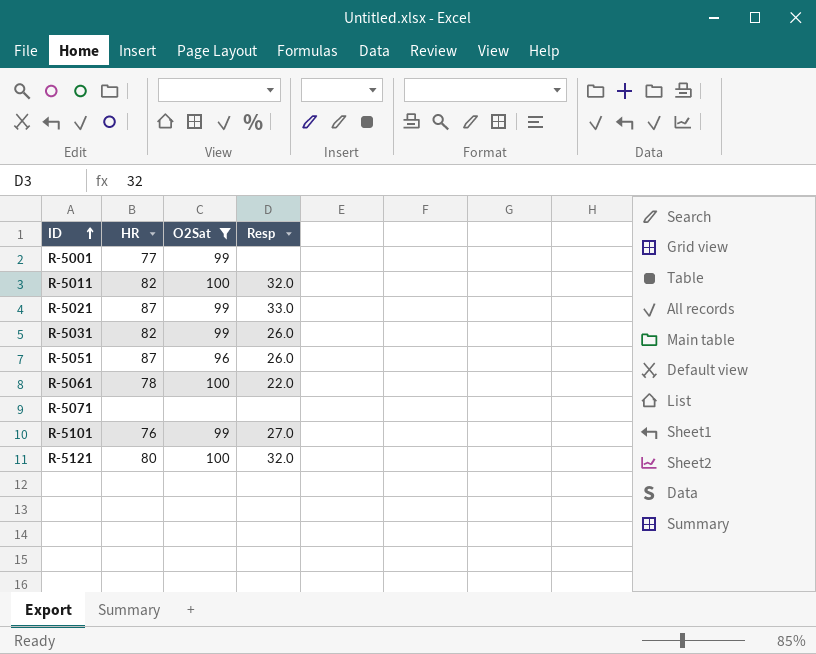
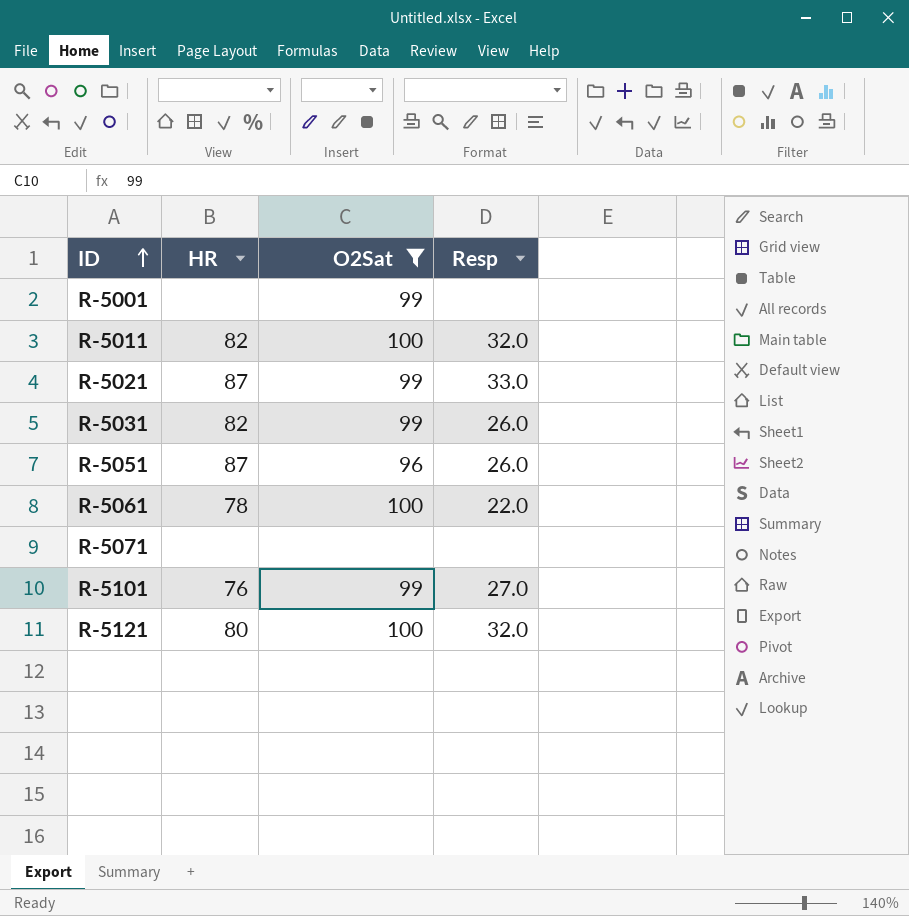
R-5001 | HR: 77 -> none

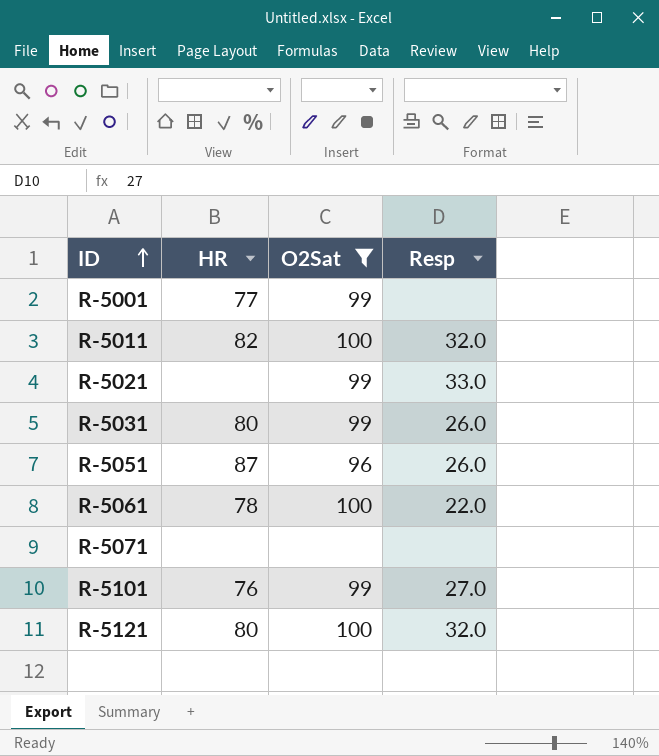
R-5001 | HR: none -> 77
R-5021 | HR: 87 -> none
R-5031 | HR: 82 -> 80

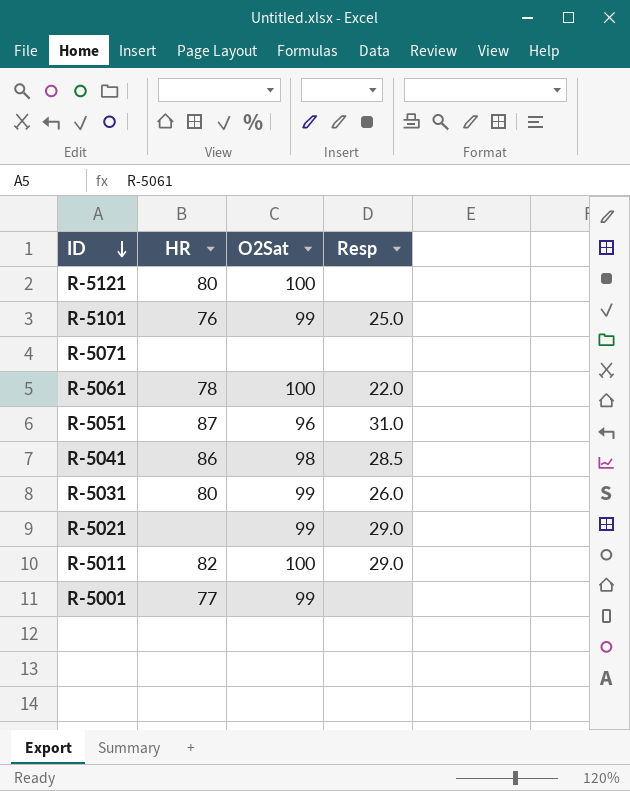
filter: O2Sat != 98 -> none
row order: ID ascending -> ID descending
R-5121 | Resp: 32.0 -> none
R-5101 | Resp: 27.0 -> 25.0
R-5051 | Resp: 26.0 -> 31.0
R-5021 | Resp: 33.0 -> 29.0
R-5011 | Resp: 32.0 -> 29.0

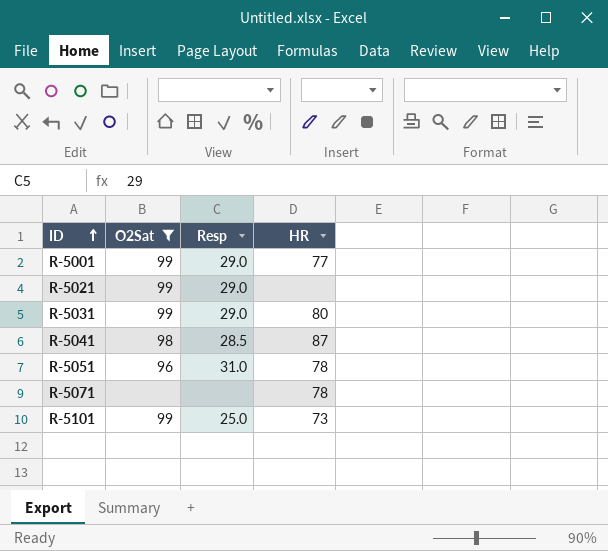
filter: none -> O2Sat != 100
row order: ID descending -> ID ascending
column HR | position: 2 -> 4
R-5001 | Resp: none -> 29.0
R-5031 | Resp: 26.0 -> 29.0
R-5041 | HR: 86 -> 87
R-5051 | HR: 87 -> 78
R-5071 | HR: none -> 78
R-5101 | HR: 76 -> 73

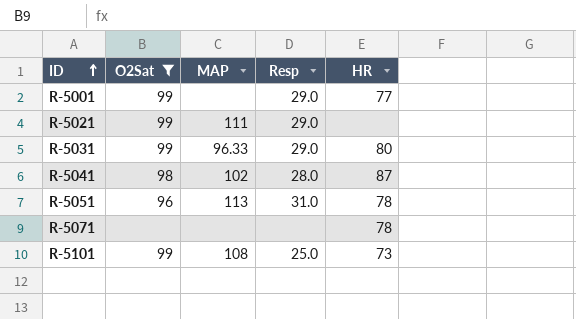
column MAP | position: none -> 3
R-5041 | Resp: 28.5 -> 28.0

